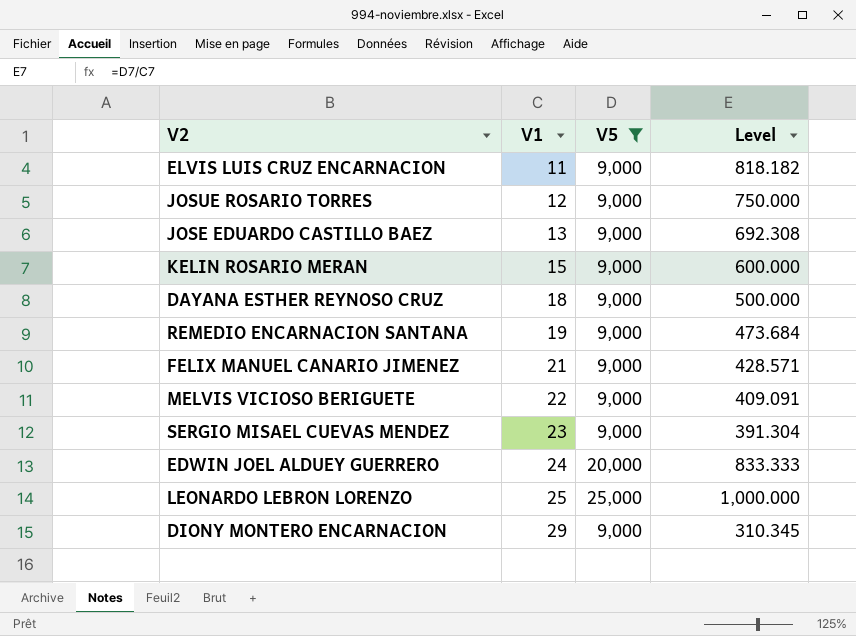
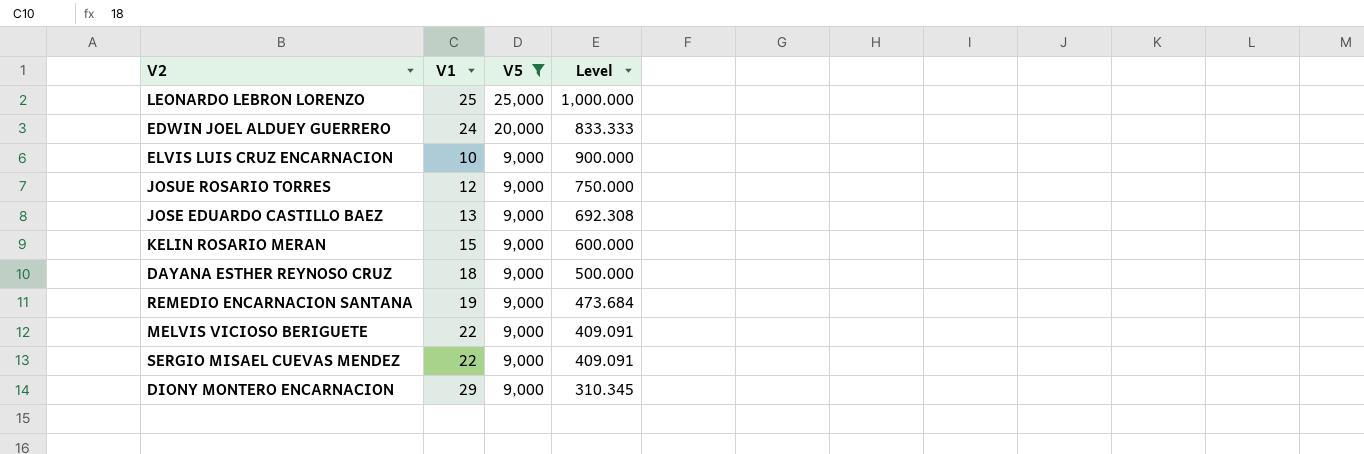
row order: V1 ascending -> V5 descending
row FELIX MANUEL CANARIO JIMENEZ: 21 | 9,000 | 428.571 -> none
ELVIS LUIS CRUZ ENCARNACION | V1: 11 -> 10
ELVIS LUIS CRUZ ENCARNACION | Level: 818.182 -> 900.000
SERGIO MISAEL CUEVAS MENDEZ | V1: 23 -> 22
SERGIO MISAEL CUEVAS MENDEZ | Level: 391.304 -> 409.091

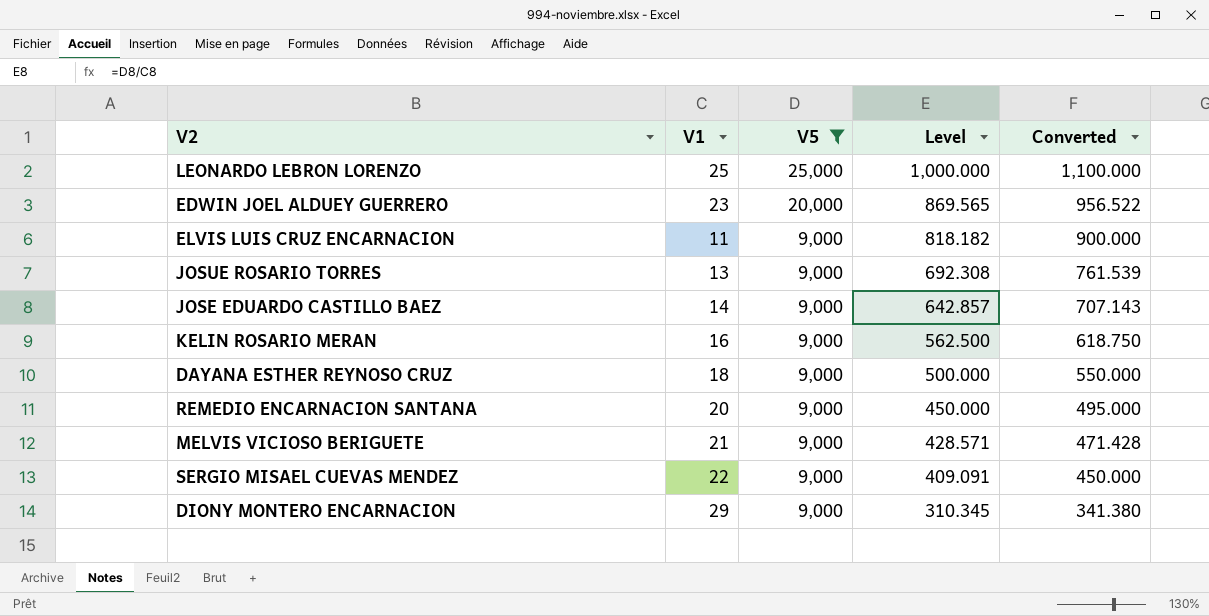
column Converted | formula: none -> [Level] * 1.1
EDWIN JOEL ALDUEY GUERRERO | V1: 24 -> 23
EDWIN JOEL ALDUEY GUERRERO | Level: 833.333 -> 869.565
ELVIS LUIS CRUZ ENCARNACION | V1: 10 -> 11
ELVIS LUIS CRUZ ENCARNACION | Level: 900.000 -> 818.182
JOSUE ROSARIO TORRES | V1: 12 -> 13
JOSUE ROSARIO TORRES | Level: 750.000 -> 692.308
JOSE EDUARDO CASTILLO BAEZ | V1: 13 -> 14
JOSE EDUARDO CASTILLO BAEZ | Level: 692.308 -> 642.857
KELIN ROSARIO MERAN | V1: 15 -> 16
KELIN ROSARIO MERAN | Level: 600.000 -> 562.500
REMEDIO ENCARNACION SANTANA | V1: 19 -> 20
REMEDIO ENCARNACION SANTANA | Level: 473.684 -> 450.000
MELVIS VICIOSO BERIGUETE | V1: 22 -> 21
MELVIS VICIOSO BERIGUETE | Level: 409.091 -> 428.571

